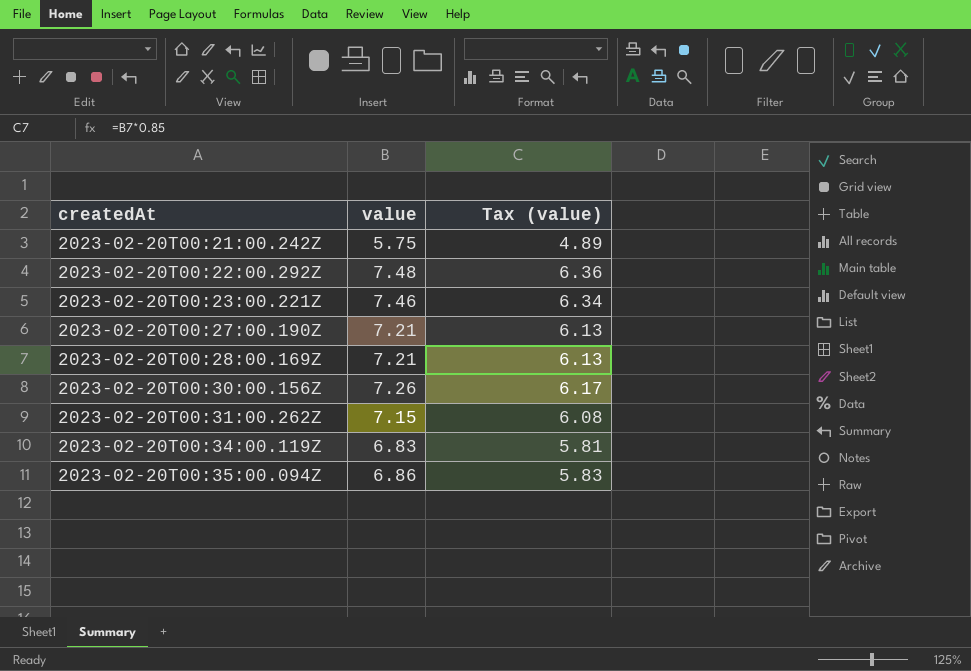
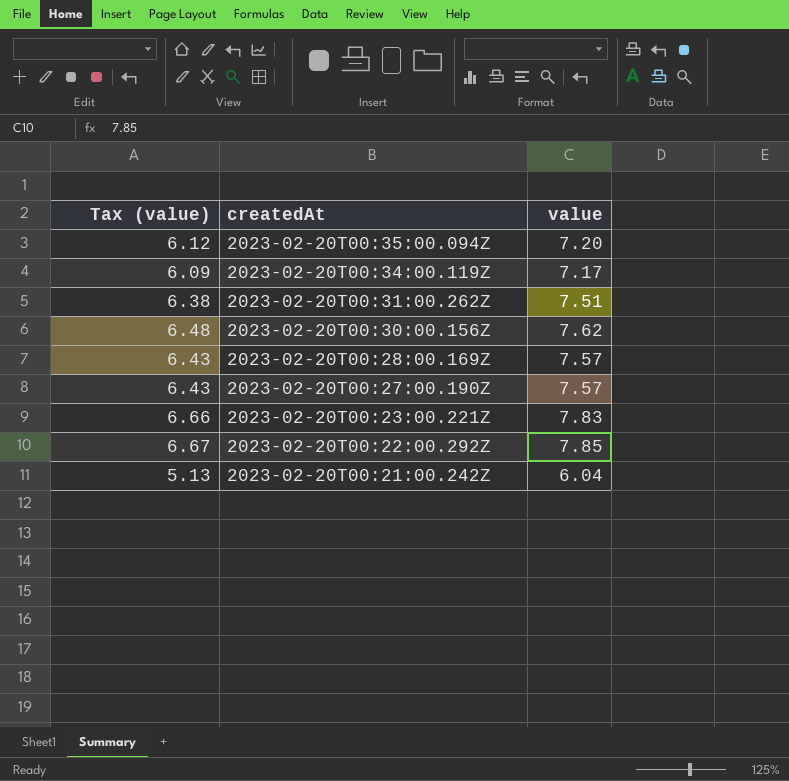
row order: createdAt ascending -> createdAt descending
column Tax (value) | position: 3 -> 1
2023-02-20T00:35:00.094Z | Tax (value): 5.83 -> 6.12
2023-02-20T00:35:00.094Z | value: 6.86 -> 7.20
2023-02-20T00:34:00.119Z | Tax (value): 5.81 -> 6.09
2023-02-20T00:34:00.119Z | value: 6.83 -> 7.17
2023-02-20T00:31:00.262Z | Tax (value): 6.08 -> 6.38
2023-02-20T00:31:00.262Z | value: 7.15 -> 7.51
2023-02-20T00:30:00.156Z | Tax (value): 6.17 -> 6.48
2023-02-20T00:30:00.156Z | value: 7.26 -> 7.62
2023-02-20T00:28:00.169Z | Tax (value): 6.13 -> 6.43
2023-02-20T00:28:00.169Z | value: 7.21 -> 7.57
2023-02-20T00:27:00.190Z | Tax (value): 6.13 -> 6.43
2023-02-20T00:27:00.190Z | value: 7.21 -> 7.57
2023-02-20T00:23:00.221Z | Tax (value): 6.34 -> 6.66
2023-02-20T00:23:00.221Z | value: 7.46 -> 7.83
2023-02-20T00:22:00.292Z | Tax (value): 6.36 -> 6.67
2023-02-20T00:22:00.292Z | value: 7.48 -> 7.85
2023-02-20T00:21:00.242Z | Tax (value): 4.89 -> 5.13
2023-02-20T00:21:00.242Z | value: 5.75 -> 6.04

